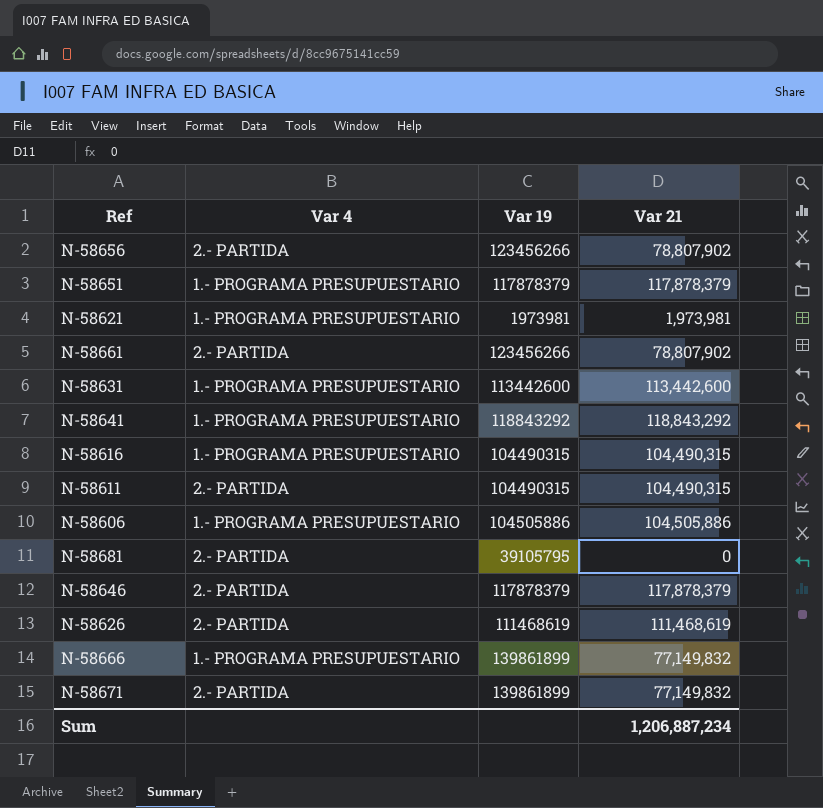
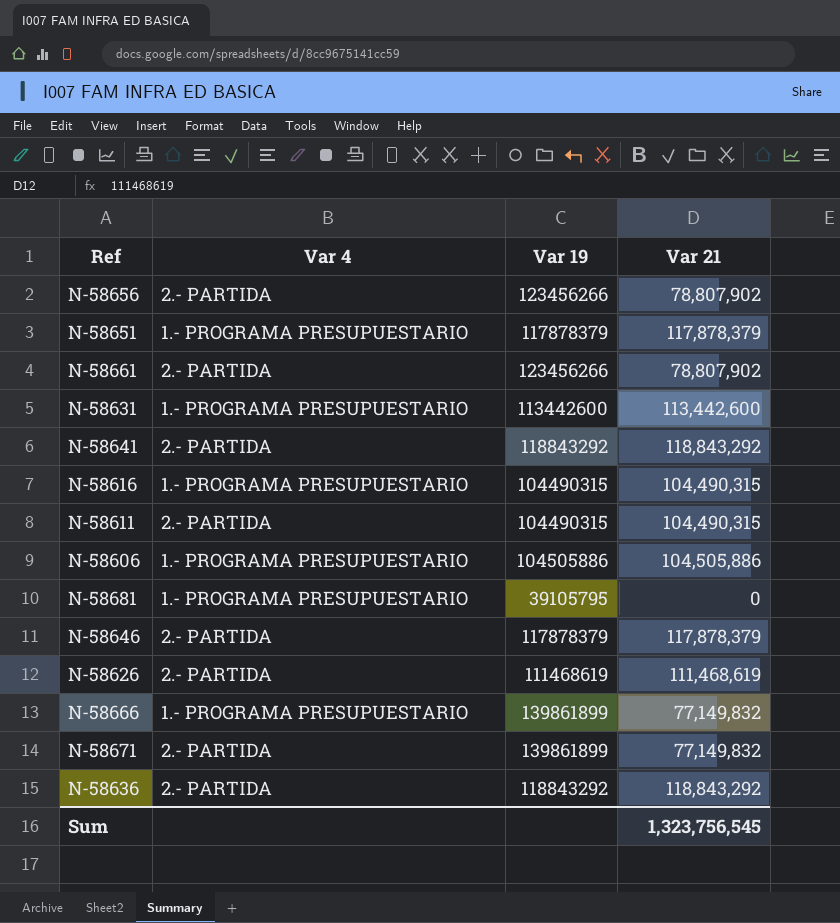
row N-58621: 1.- PROGRAMA PRESUPUESTARIO | 1973981 | 1,973,981 -> none
N-58641 | Var 4: 1.- PROGRAMA PRESUPUESTARIO -> 2.- PARTIDA
N-58681 | Var 4: 2.- PARTIDA -> 1.- PROGRAMA PRESUPUESTARIO
row N-58636: none -> 2.- PARTIDA | 118843292 | 118,843,292
Sum | Var 21: 1,206,887,234 -> 1,323,756,545

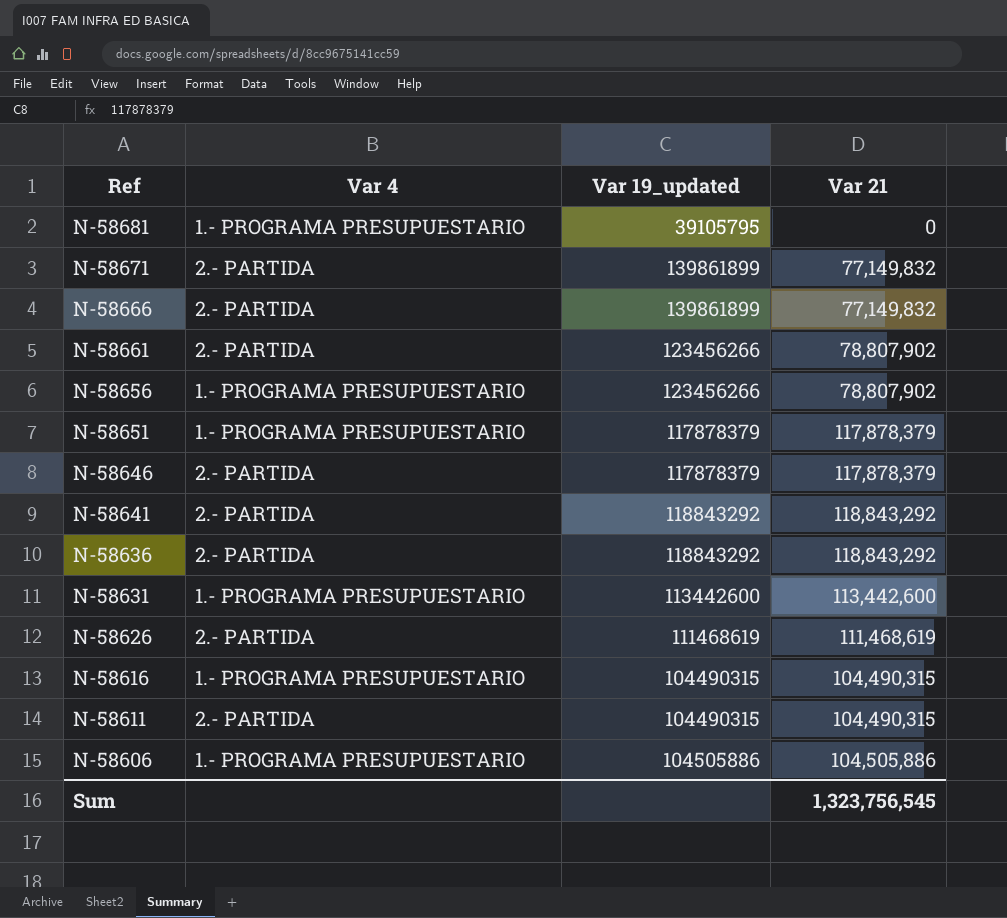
row order: none -> Ref descending
column name: Var 19 -> Var 19_updated
N-58666 | Var 4: 1.- PROGRAMA PRESUPUESTARIO -> 2.- PARTIDA
N-58656 | Var 4: 2.- PARTIDA -> 1.- PROGRAMA PRESUPUESTARIO

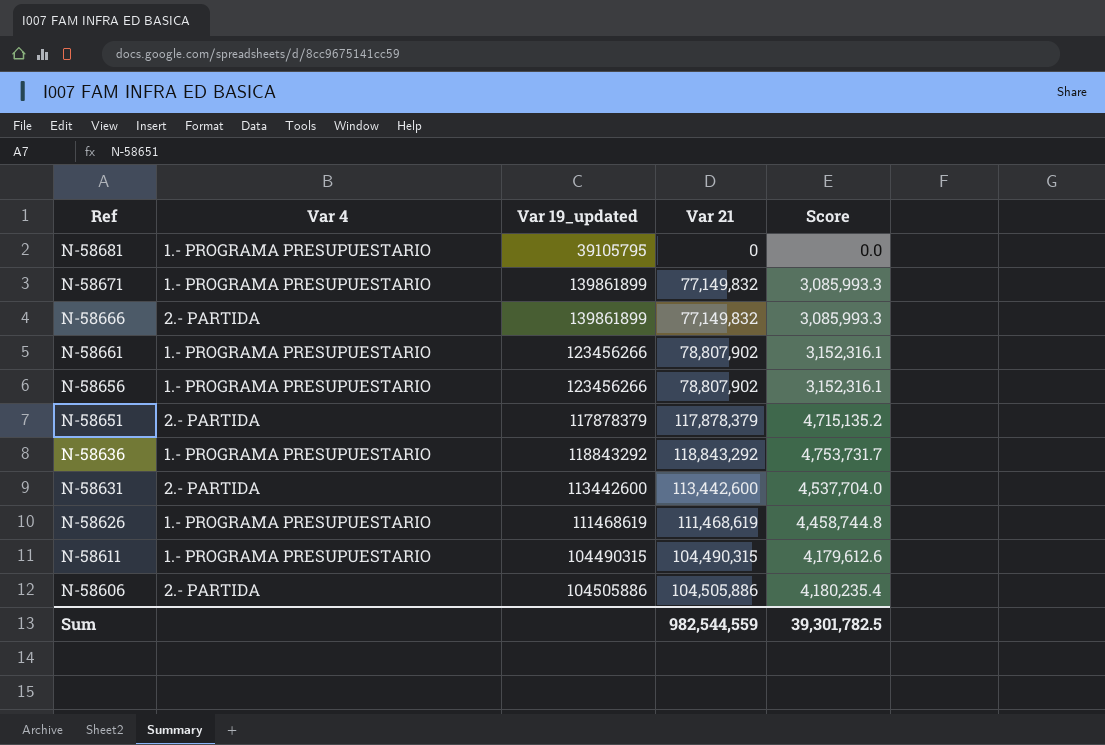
column Score | formula: none -> [Var 21] * 0.04
row N-58646: 2.- PARTIDA | 117878379 | 117,878,379 -> none
row N-58641: 2.- PARTIDA | 118843292 | 118,843,292 -> none
row N-58616: 1.- PROGRAMA PRESUPUESTARIO | 104490315 | 104,490,315 -> none
N-58671 | Var 4: 2.- PARTIDA -> 1.- PROGRAMA PRESUPUESTARIO
N-58661 | Var 4: 2.- PARTIDA -> 1.- PROGRAMA PRESUPUESTARIO
N-58651 | Var 4: 1.- PROGRAMA PRESUPUESTARIO -> 2.- PARTIDA
N-58636 | Var 4: 2.- PARTIDA -> 1.- PROGRAMA PRESUPUESTARIO
N-58631 | Var 4: 1.- PROGRAMA PRESUPUESTARIO -> 2.- PARTIDA
N-58626 | Var 4: 2.- PARTIDA -> 1.- PROGRAMA PRESUPUESTARIO
N-58611 | Var 4: 2.- PARTIDA -> 1.- PROGRAMA PRESUPUESTARIO
N-58606 | Var 4: 1.- PROGRAMA PRESUPUESTARIO -> 2.- PARTIDA
Sum | Var 21: 1,323,756,545 -> 982,544,559

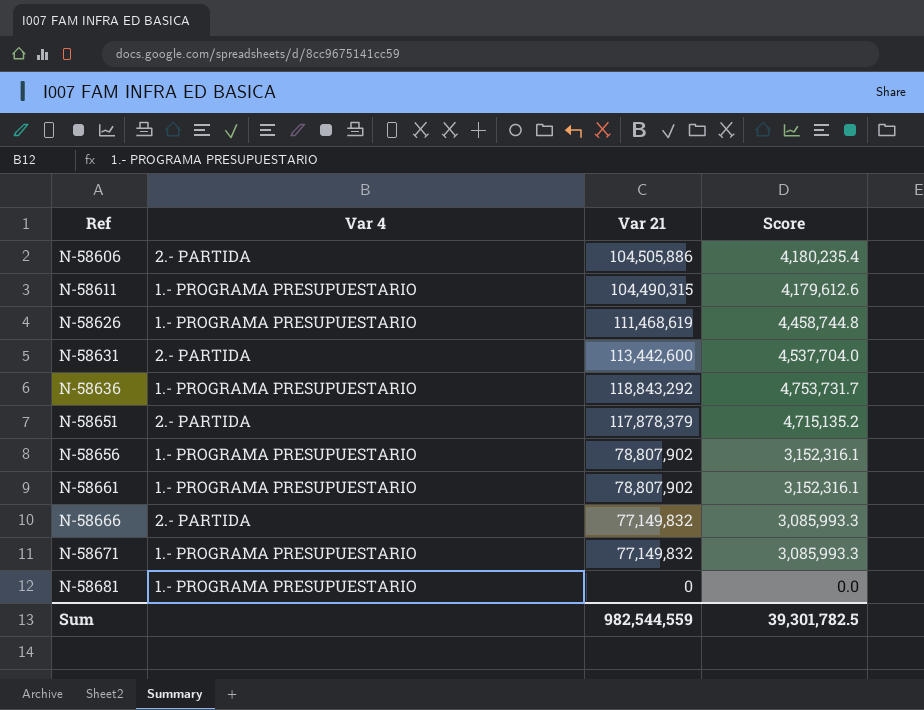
row order: Ref descending -> Ref ascending
column Var 19_updated | position: 3 -> none

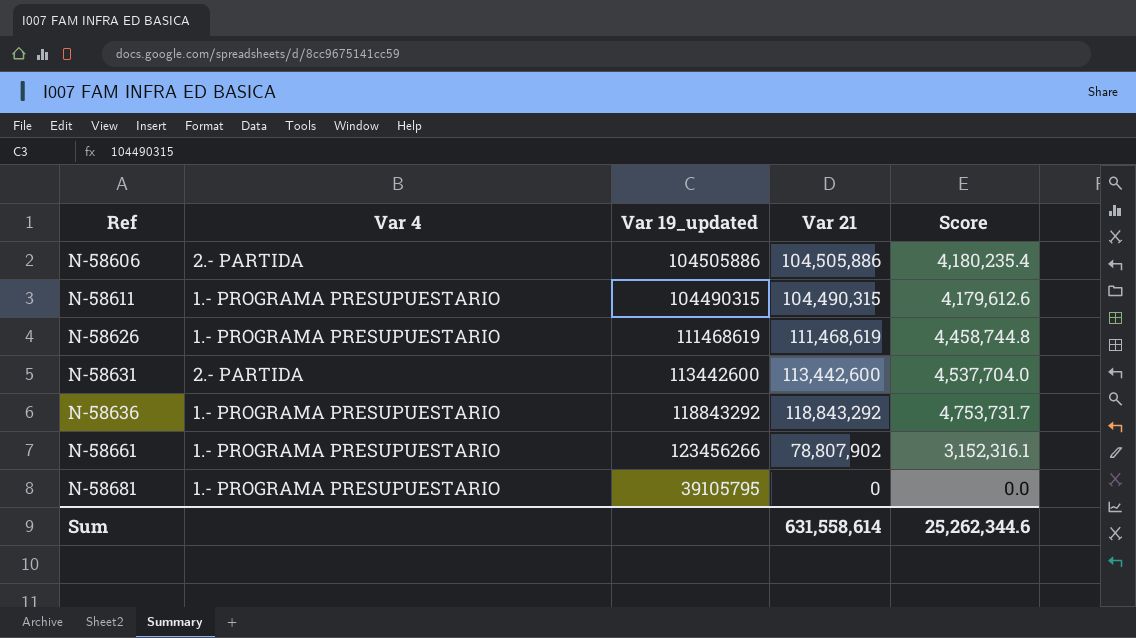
column Var 19_updated | position: none -> 3
row N-58651: 2.- PARTIDA | 117,878,379 | 4,715,135.2 -> none
row N-58656: 1.- PROGRAMA PRESUPUESTARIO | 78,807,902 | 3,152,316.1 -> none
row N-58666: 2.- PARTIDA | 77,149,832 | 3,085,993.3 -> none
row N-58671: 1.- PROGRAMA PRESUPUESTARIO | 77,149,832 | 3,085,993.3 -> none
Sum | Var 21: 982,544,559 -> 631,558,614
Sum | Score: 39,301,782.5 -> 25,262,344.6

